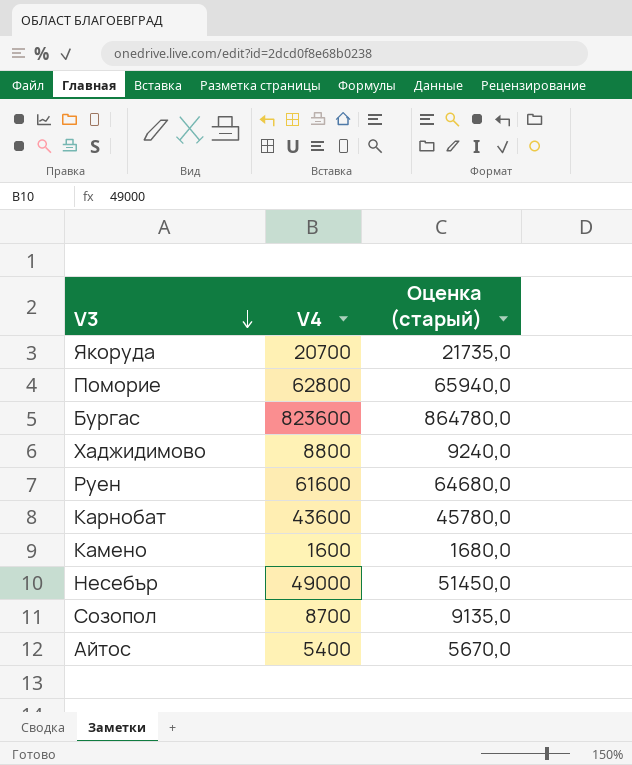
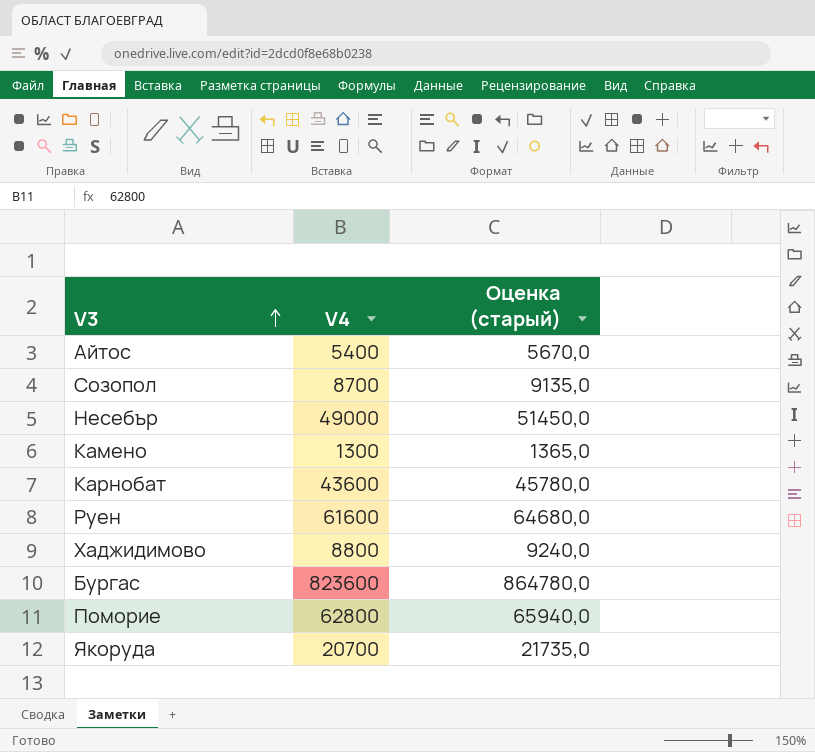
row order: V3 descending -> V3 ascending
Kамено | V4: 1600 -> 1300
Kамено | Оценка (старый): 1680,0 -> 1365,0

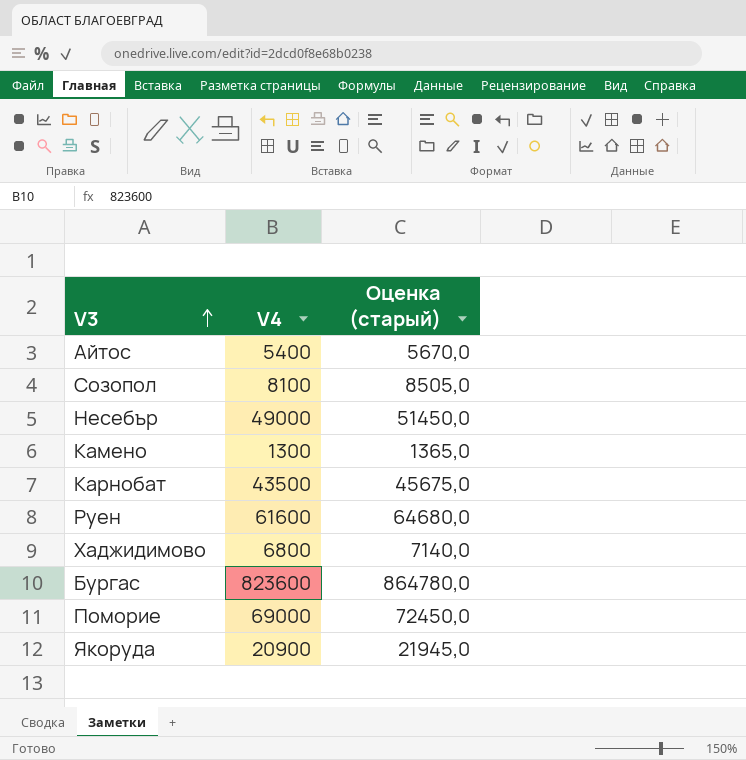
Cозопол | V4: 8700 -> 8100
Cозопол | Оценка (старый): 9135,0 -> 8505,0
Kарнобат | V4: 43600 -> 43500
Kарнобат | Оценка (старый): 45780,0 -> 45675,0
Xаджидимово | V4: 8800 -> 6800
Xаджидимово | Оценка (старый): 9240,0 -> 7140,0
Поморие | V4: 62800 -> 69000
Поморие | Оценка (старый): 65940,0 -> 72450,0
Якоруда | V4: 20700 -> 20900
Якоруда | Оценка (старый): 21735,0 -> 21945,0

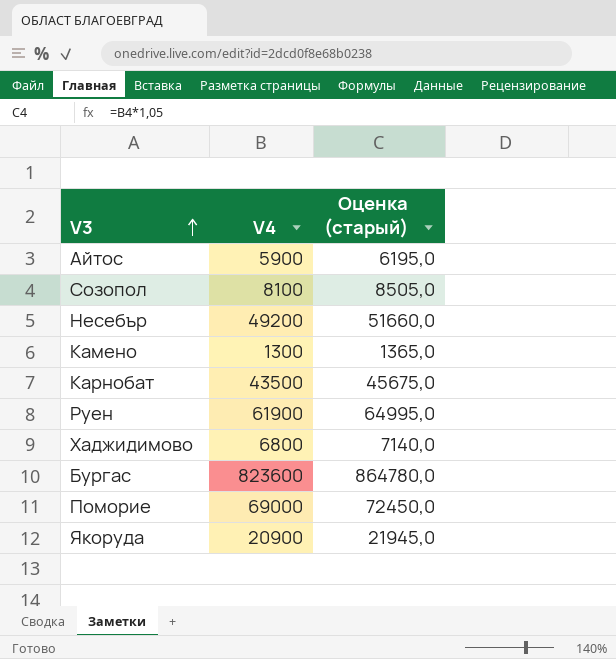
Aйтос | V4: 5400 -> 5900
Aйтос | Оценка (старый): 5670,0 -> 6195,0
Hесебър | V4: 49000 -> 49200
Hесебър | Оценка (старый): 51450,0 -> 51660,0
Pуен | V4: 61600 -> 61900
Pуен | Оценка (старый): 64680,0 -> 64995,0

